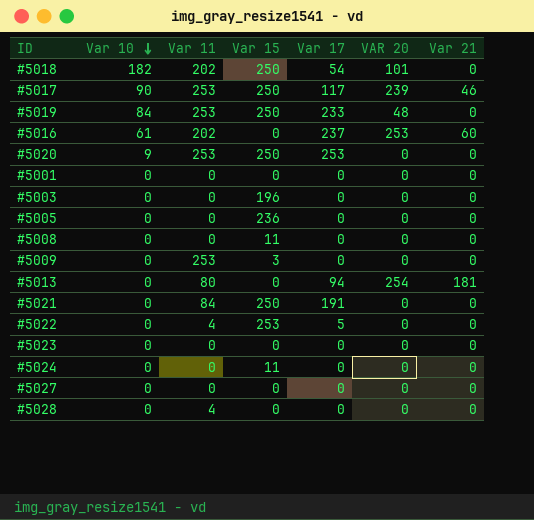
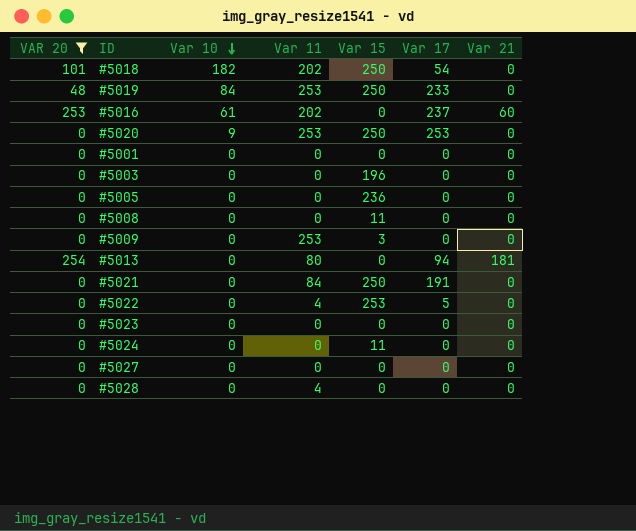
filter: none -> VAR 20 != 239
column VAR 20 | position: 6 -> 1

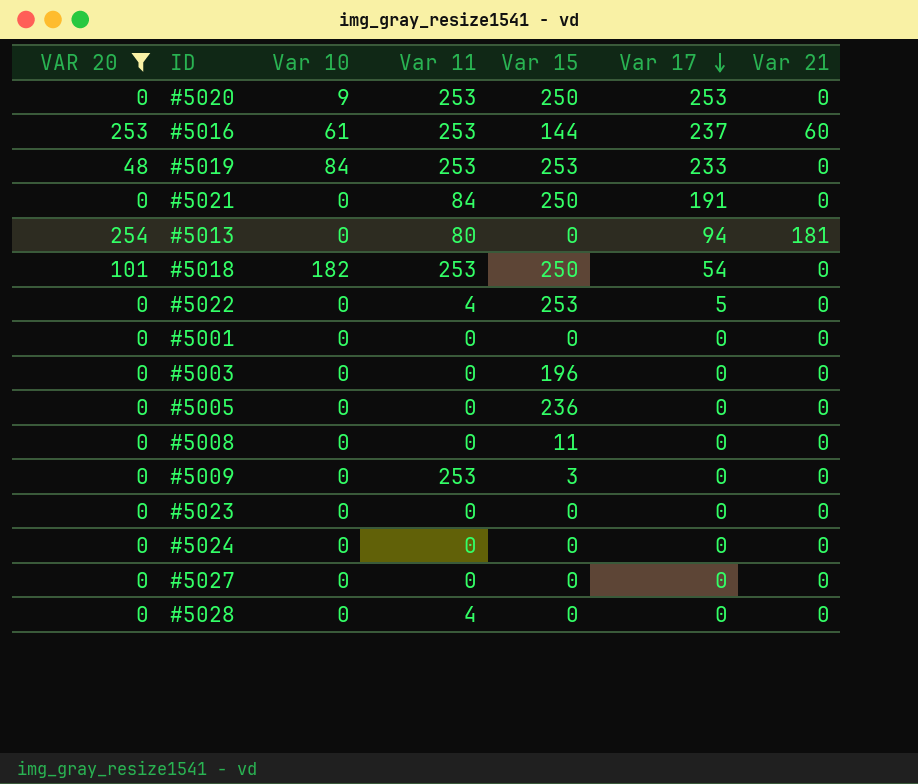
row order: Var 10 descending -> Var 17 descending
#5016 | Var 11: 202 -> 253
#5016 | Var 15: 0 -> 144
#5019 | Var 15: 250 -> 253
#5018 | Var 11: 202 -> 253
#5024 | Var 15: 11 -> 0

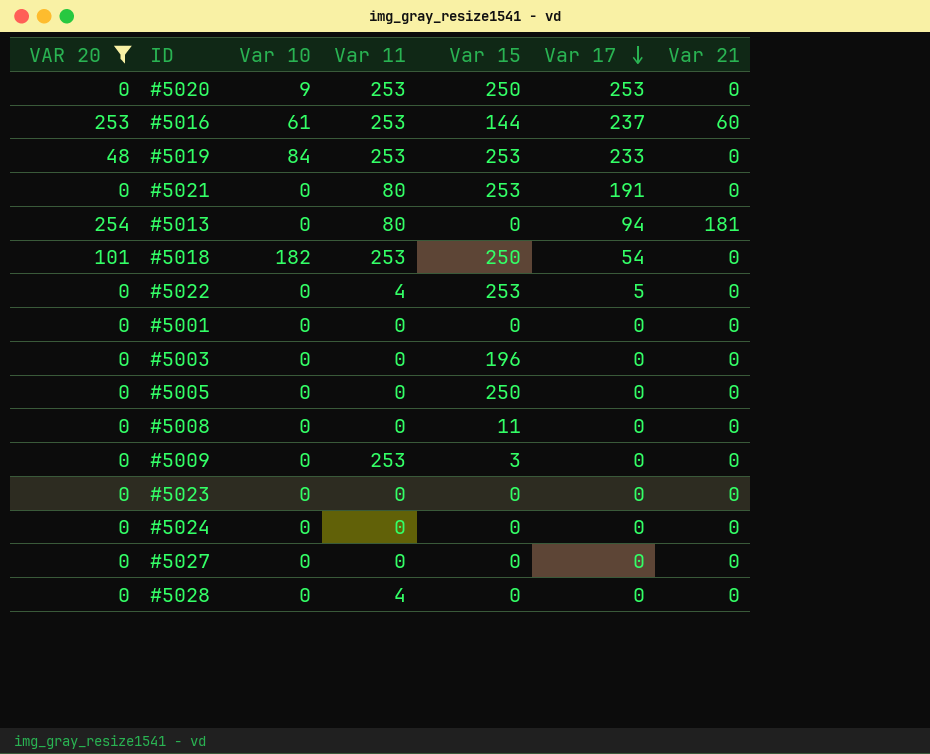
#5021 | Var 11: 84 -> 80
#5021 | Var 15: 250 -> 253
#5005 | Var 15: 236 -> 250

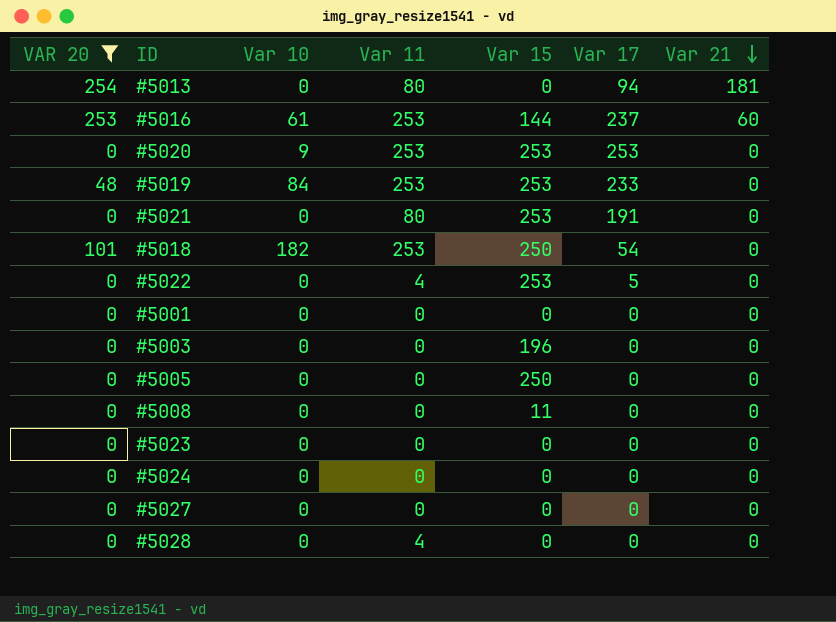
row order: Var 17 descending -> Var 21 descending
row #5009: 0 | 0 | 253 | 3 | 0 | 0 -> none
#5020 | Var 15: 250 -> 253

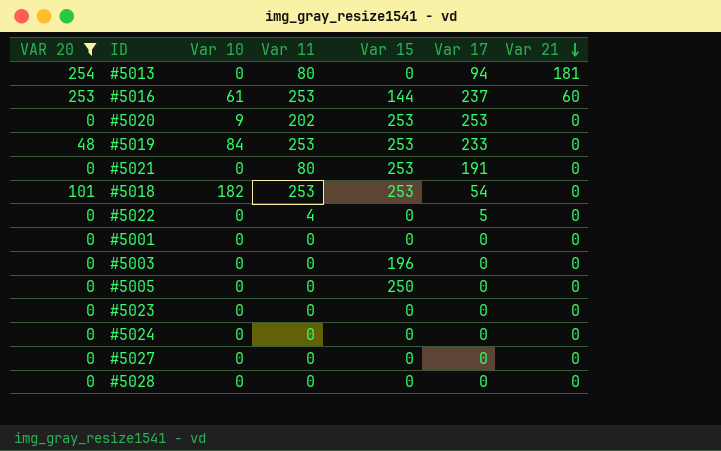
row #5008: 0 | 0 | 0 | 11 | 0 | 0 -> none
#5020 | Var 11: 253 -> 202
#5018 | Var 15: 250 -> 253
#5022 | Var 15: 253 -> 0
#5028 | Var 11: 4 -> 0

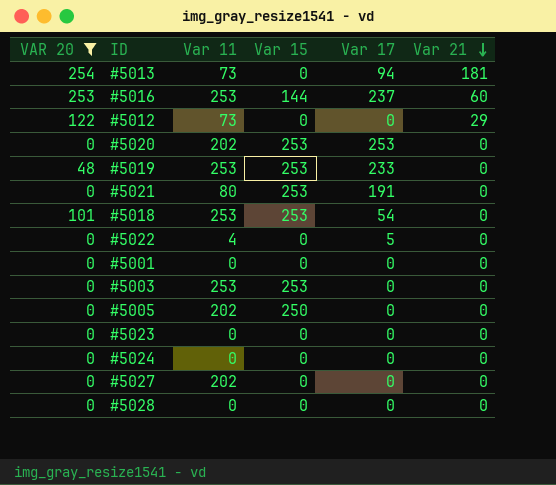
column Var 10 | position: 3 -> none
#5013 | Var 11: 80 -> 73
row #5012: none -> 122 | 73 | 0 | 0 | 29
#5003 | Var 11: 0 -> 253
#5003 | Var 15: 196 -> 253
#5005 | Var 11: 0 -> 202
#5027 | Var 11: 0 -> 202

